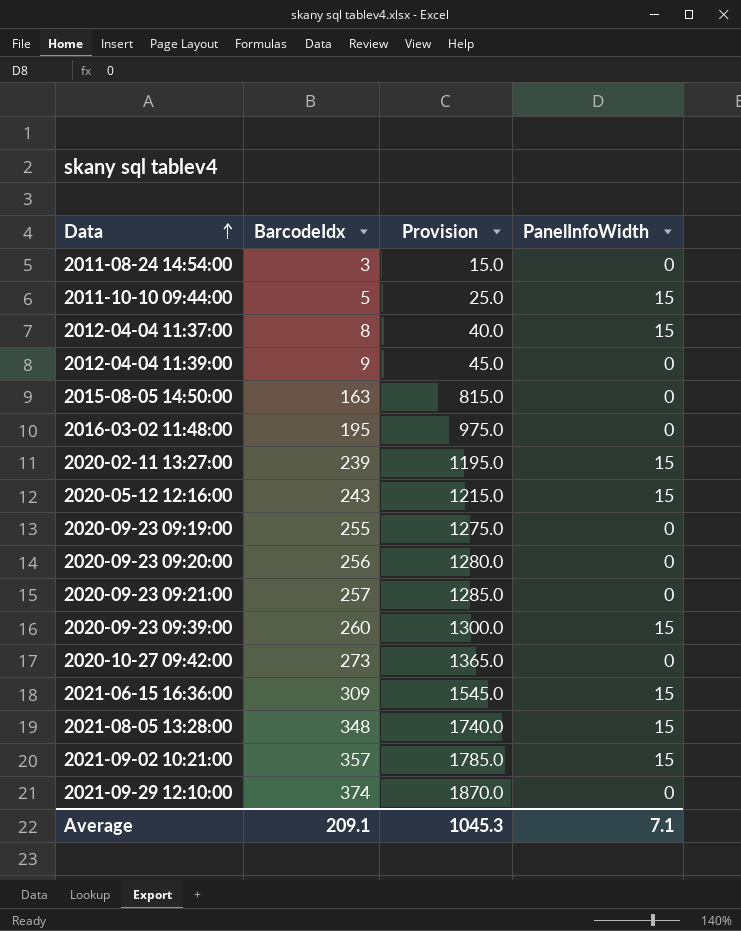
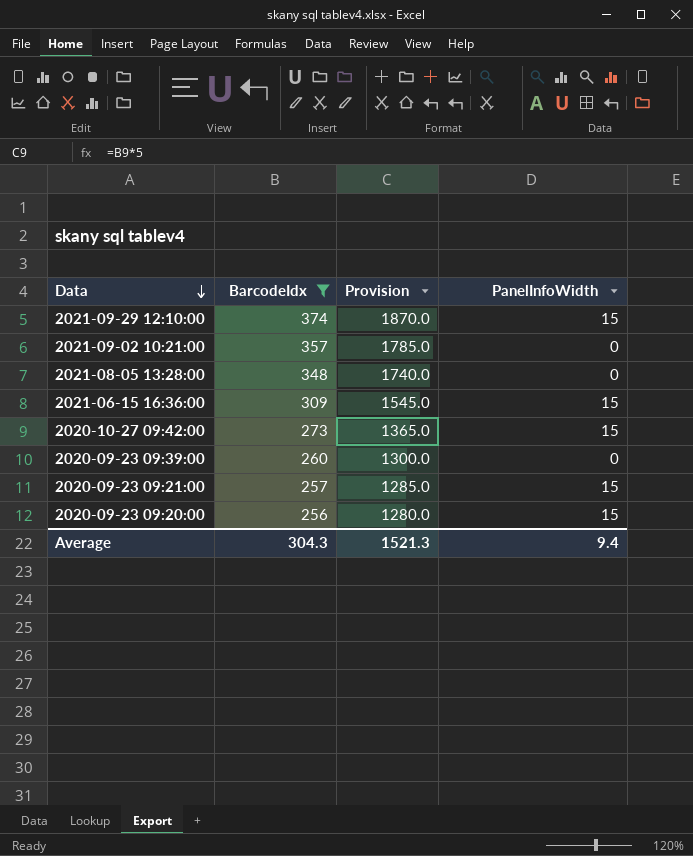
filter: none -> BarcodeIdx >= 256
row order: Data ascending -> Data descending
2021-09-29 12:10:00 | PanelInfoWidth: 0 -> 15
2021-09-02 10:21:00 | PanelInfoWidth: 15 -> 0
2021-08-05 13:28:00 | PanelInfoWidth: 15 -> 0
2020-10-27 09:42:00 | PanelInfoWidth: 0 -> 15
2020-09-23 09:39:00 | PanelInfoWidth: 15 -> 0
2020-09-23 09:21:00 | PanelInfoWidth: 0 -> 15
2020-09-23 09:20:00 | PanelInfoWidth: 0 -> 15
Average | BarcodeIdx: 209.1 -> 304.3
Average | Provision: 1045.3 -> 1521.3
Average | PanelInfoWidth: 7.1 -> 9.4

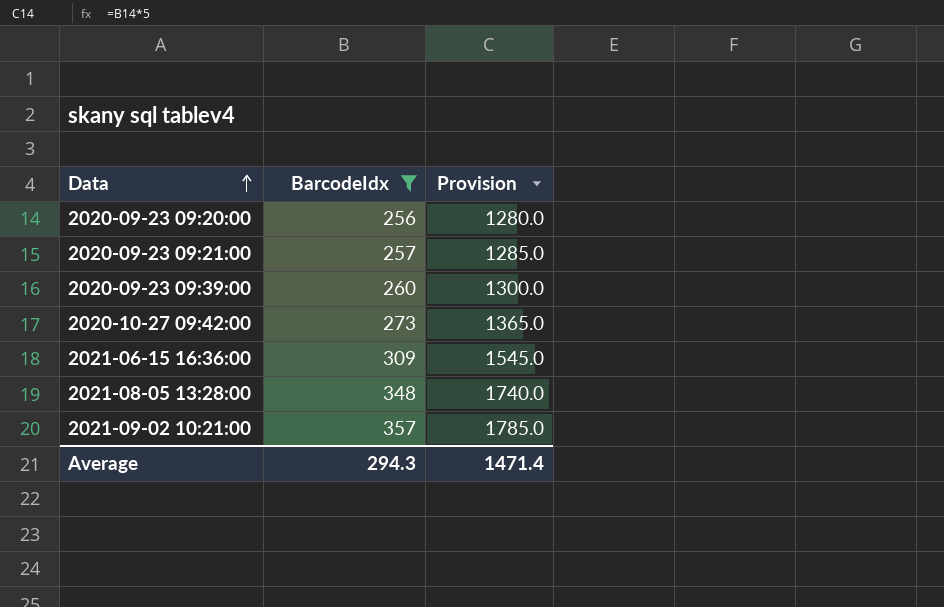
row order: Data descending -> Data ascending
column PanelInfoWidth | position: 4 -> none
row 2021-09-29 12:10:00: 374 | 1870.0 | 15 -> none
Average | BarcodeIdx: 304.3 -> 294.3
Average | Provision: 1521.3 -> 1471.4

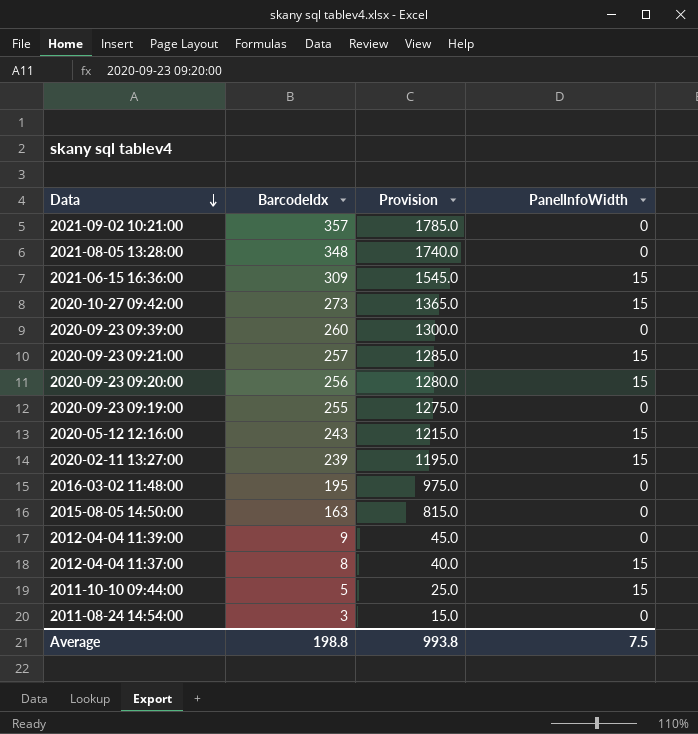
filter: BarcodeIdx >= 256 -> none
row order: Data ascending -> Data descending
column PanelInfoWidth | position: none -> 4
Average | BarcodeIdx: 294.3 -> 198.8
Average | Provision: 1471.4 -> 993.8

